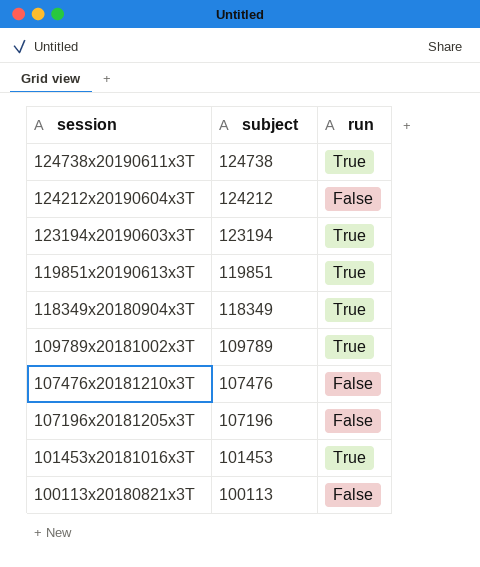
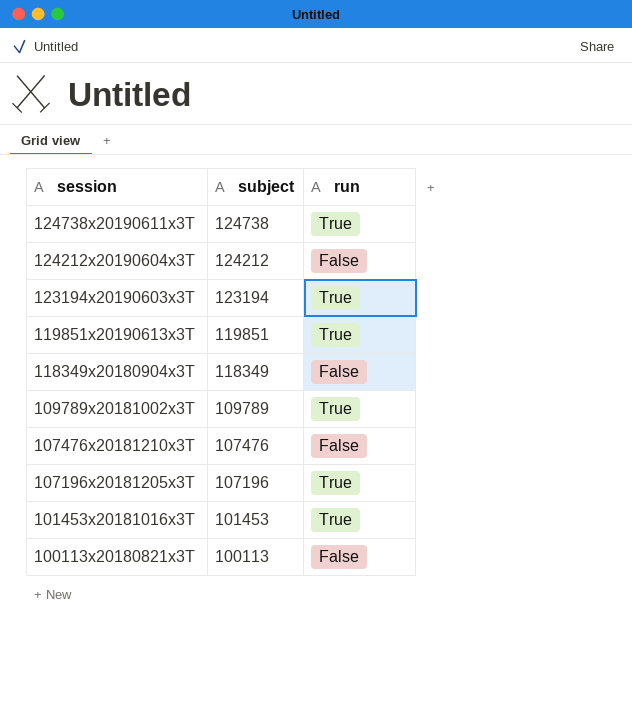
118349x20180904x3T | run: True -> False
107196x20181205x3T | run: False -> True

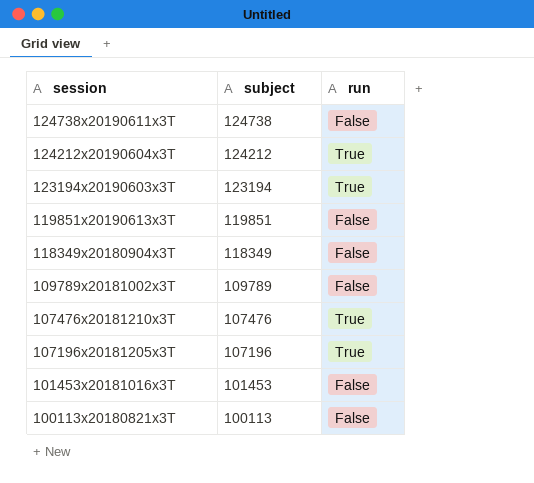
124738x20190611x3T | run: True -> False
124212x20190604x3T | run: False -> True
119851x20190613x3T | run: True -> False
109789x20181002x3T | run: True -> False
107476x20181210x3T | run: False -> True
101453x20181016x3T | run: True -> False

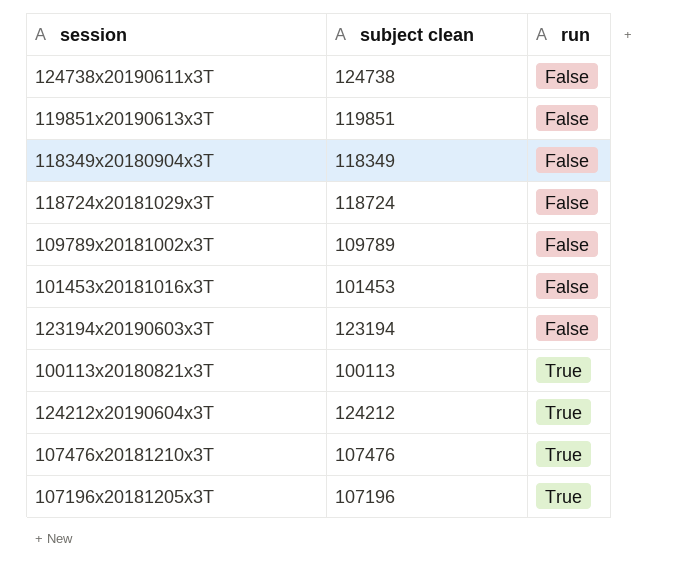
row order: session descending -> run ascending
column name: subject -> subject clean
row 118724x20181029x3T: none -> 118724 | False
123194x20190603x3T | run: True -> False
100113x20180821x3T | run: False -> True

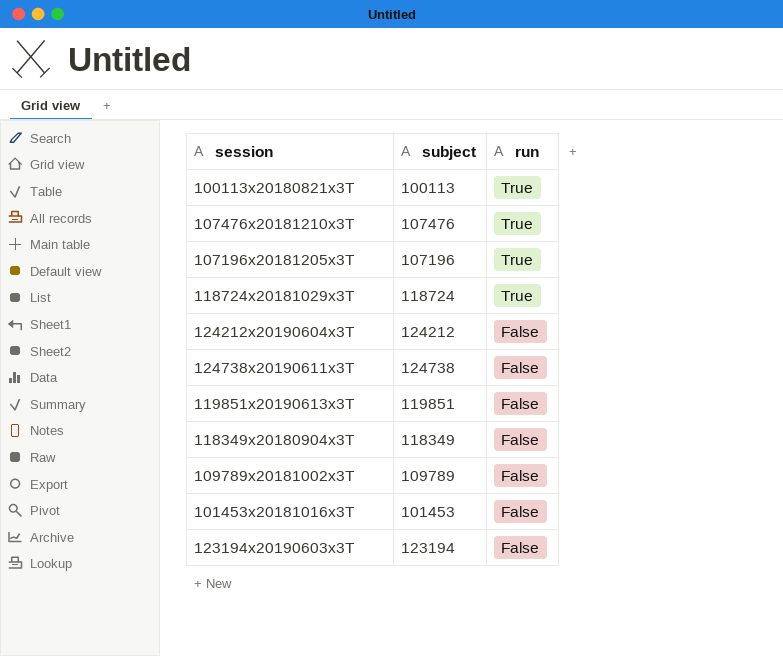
row order: run ascending -> run descending
column name: subject clean -> subject
118724x20181029x3T | run: False -> True
124212x20190604x3T | run: True -> False

